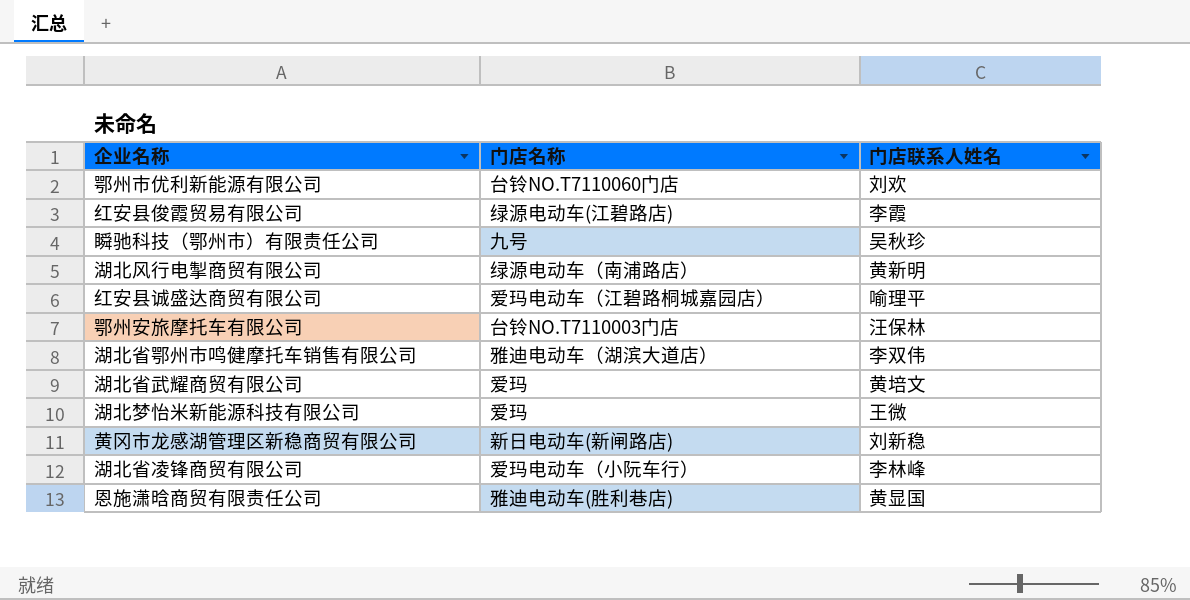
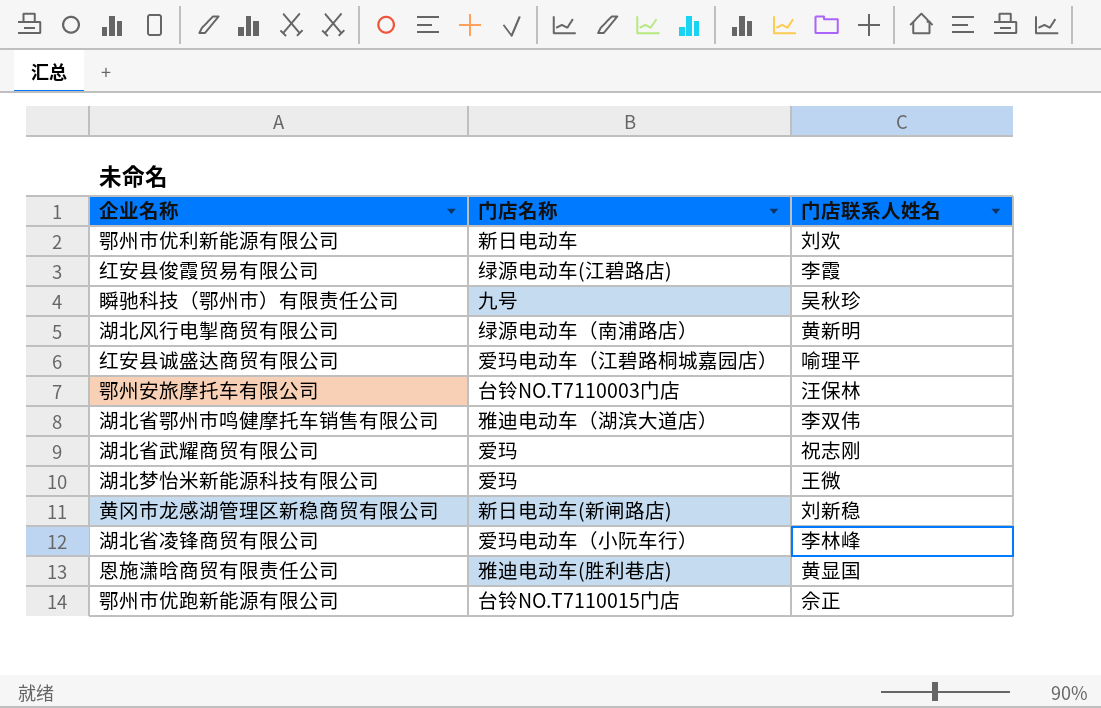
鄂州市优利新能源有限公司 | 门店名称: 台铃NO.T7110060门店 -> 新日电动车
湖北省武耀商贸有限公司 | 门店联系人姓名: 黄培文 -> 祝志刚
row 鄂州市优跑新能源有限公司: none -> 台铃NO.T7110015门店 | 佘正

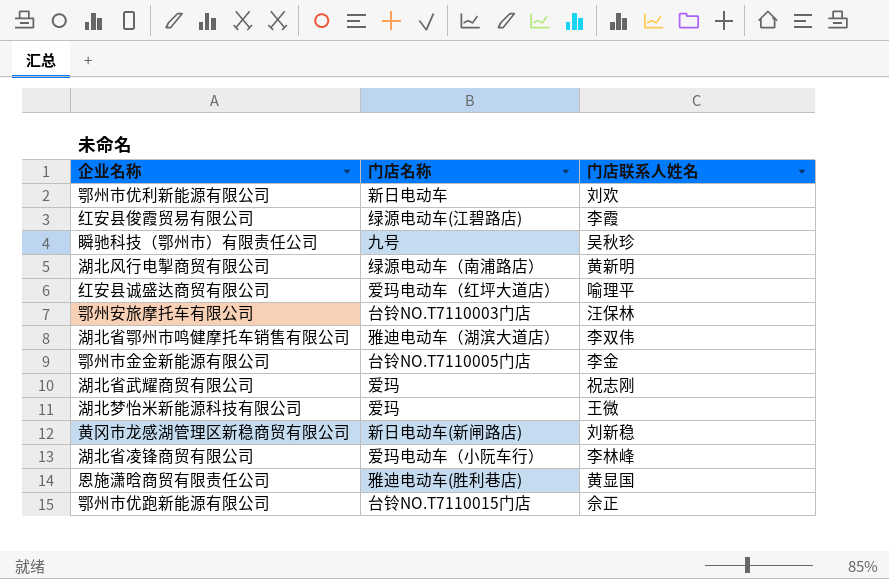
红安县诚盛达商贸有限公司 | 门店名称: 爱玛电动车（江碧路桐城嘉园店） -> 爱玛电动车（红坪大道店）
row 鄂州市金金新能源有限公司: none -> 台铃NO.T7110005门店 | 李金

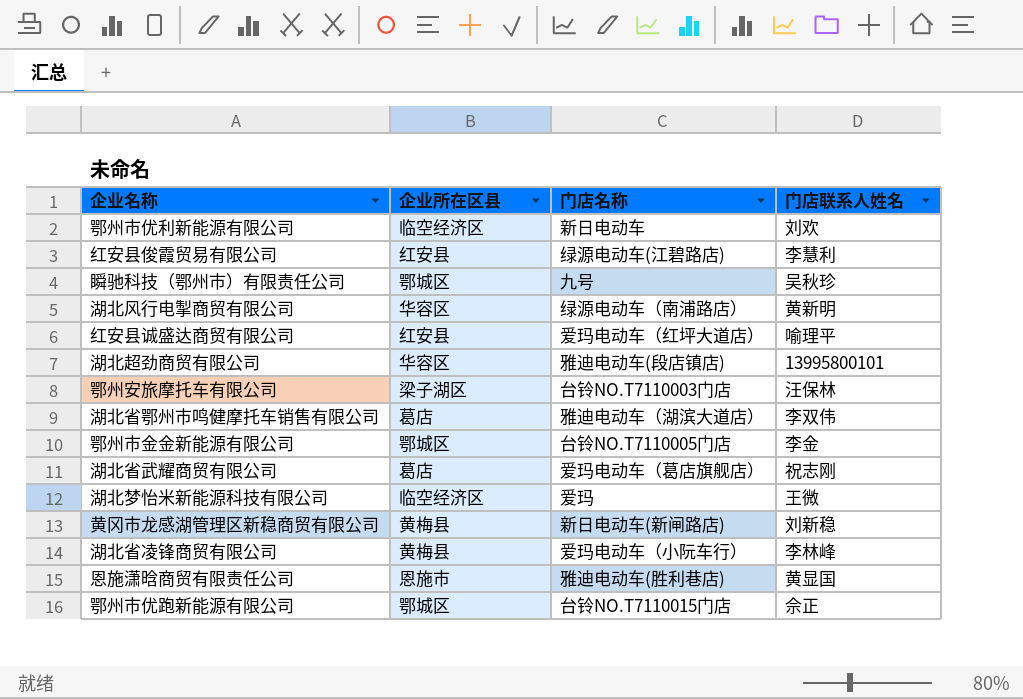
column 企业所在区县 | position: none -> 2
红安县俊霞贸易有限公司 | 门店联系人姓名: 李霞 -> 李慧利
row 湖北超劲商贸有限公司: none -> 华容区 | 雅迪电动车(段店镇店) | 13995800101
湖北省武耀商贸有限公司 | 门店名称: 爱玛 -> 爱玛电动车（葛店旗舰店）

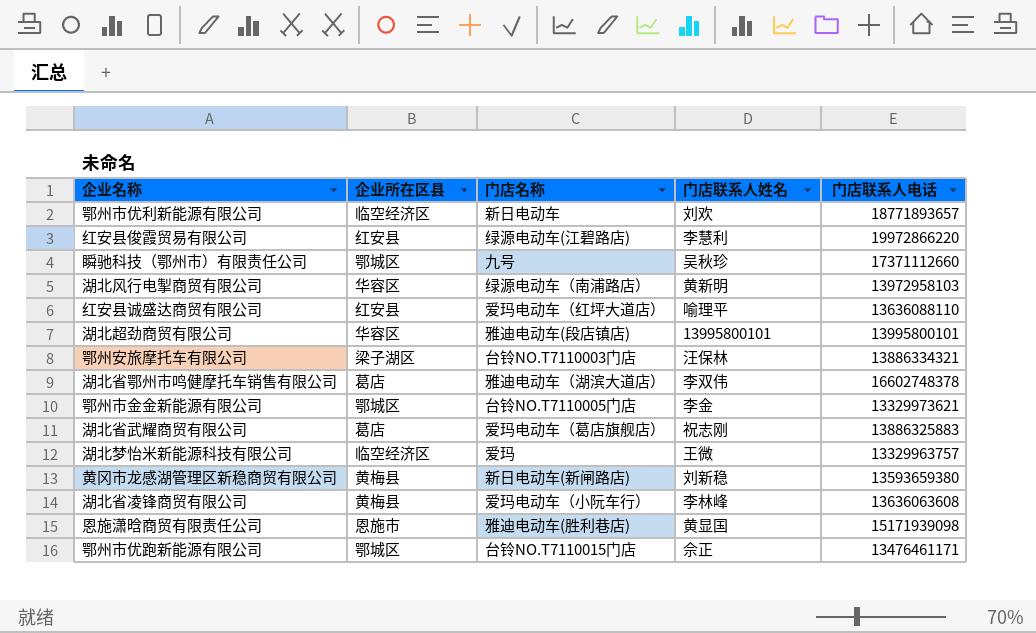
column 门店联系人电话 | position: none -> 5

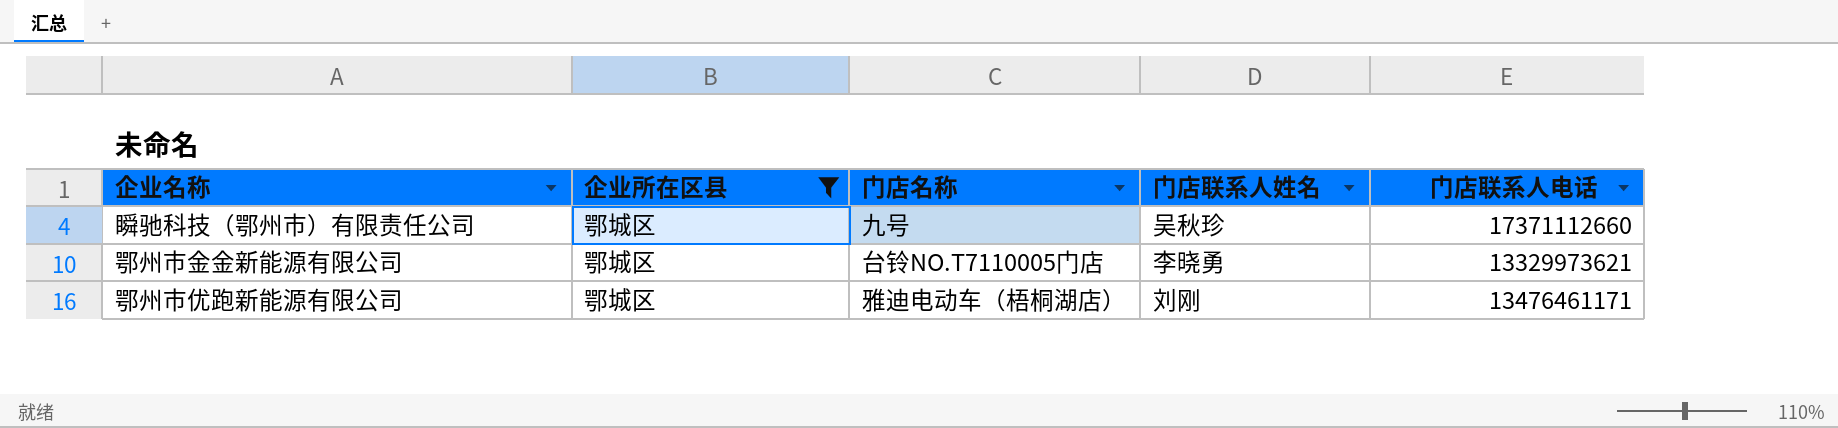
filter: none -> 企业所在区县 = 鄂城区
鄂州市金金新能源有限公司 | 门店联系人姓名: 李金 -> 李晓勇
鄂州市优跑新能源有限公司 | 门店名称: 台铃NO.T7110015门店 -> 雅迪电动车（梧桐湖店）
鄂州市优跑新能源有限公司 | 门店联系人姓名: 佘正 -> 刘刚

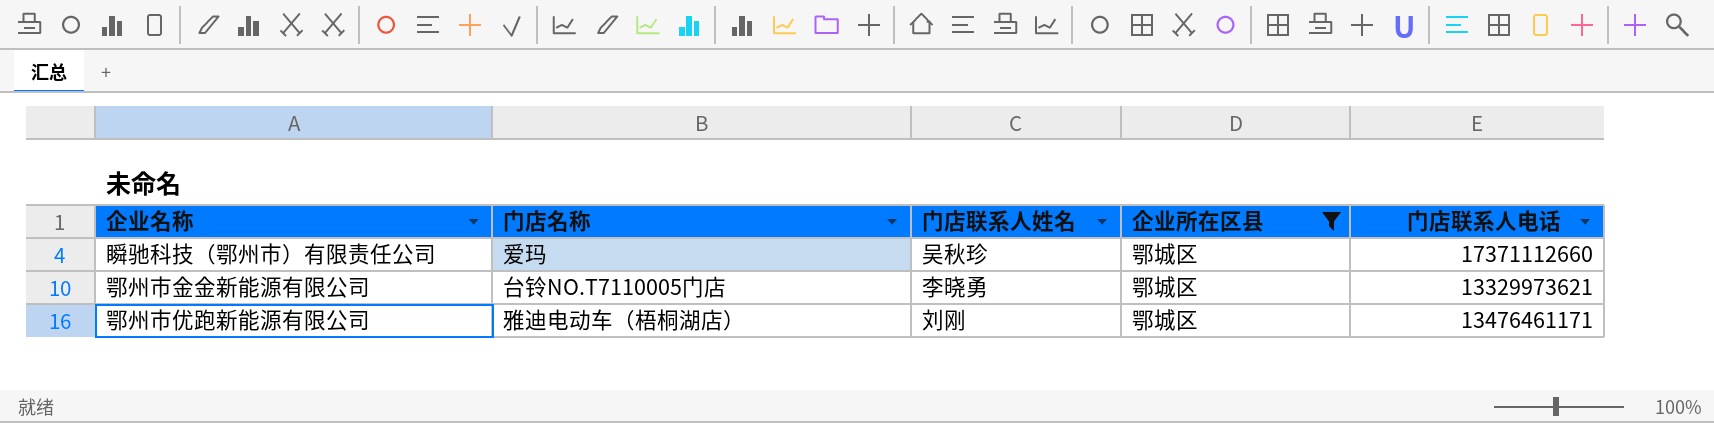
column 企业所在区县 | position: 2 -> 4
瞬驰科技（鄂州市）有限责任公司 | 门店名称: 九号 -> 爱玛

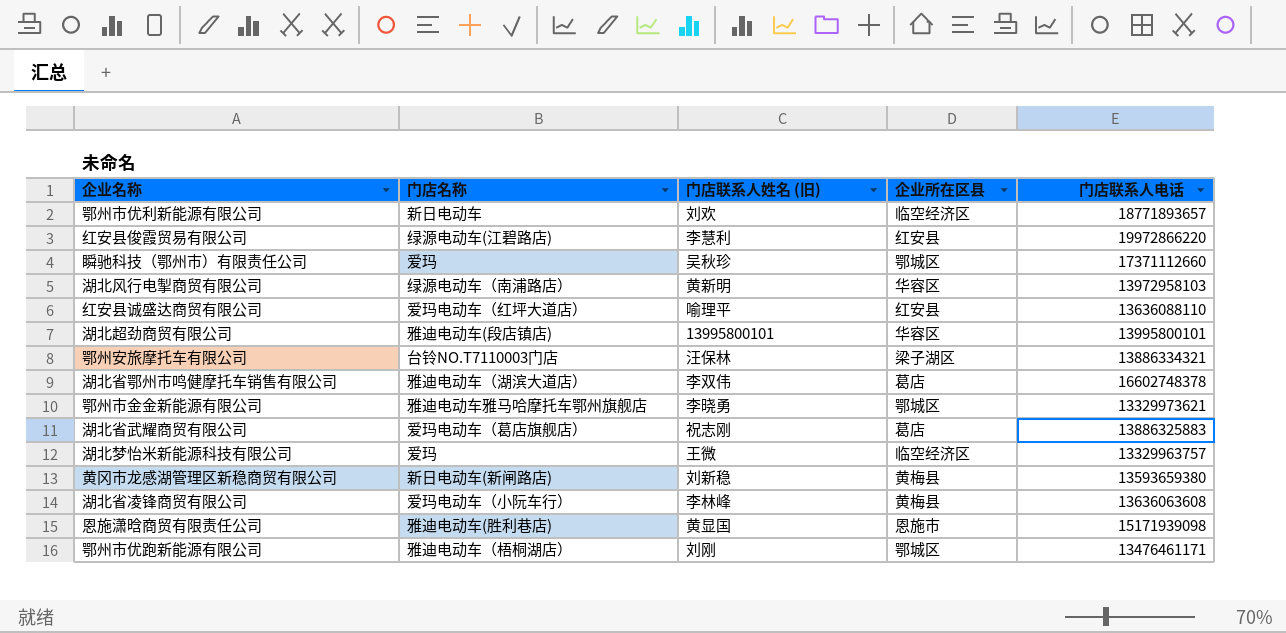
filter: 企业所在区县 = 鄂城区 -> none
column name: 门店联系人姓名 -> 门店联系人姓名 (旧)
鄂州市金金新能源有限公司 | 门店名称: 台铃NO.T7110005门店 -> 雅迪电动车雅马哈摩托车鄂州旗舰店

